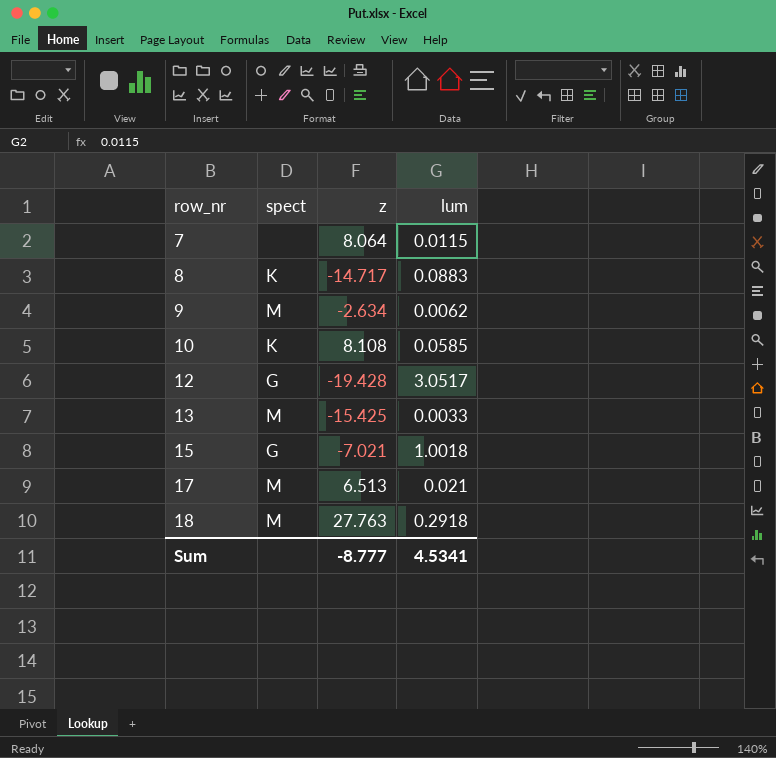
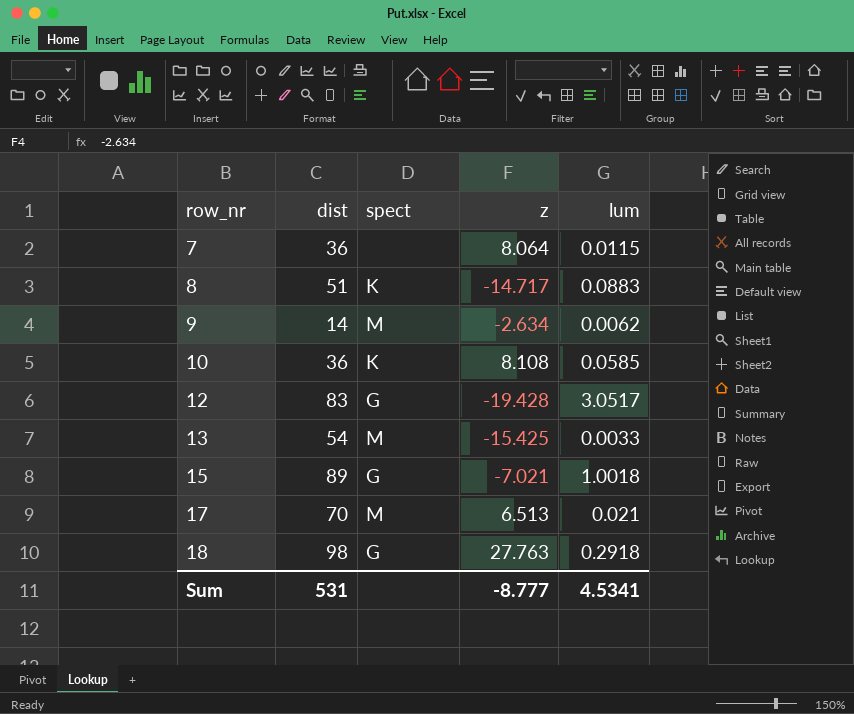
column dist | position: none -> 2
18 | spect: M -> G

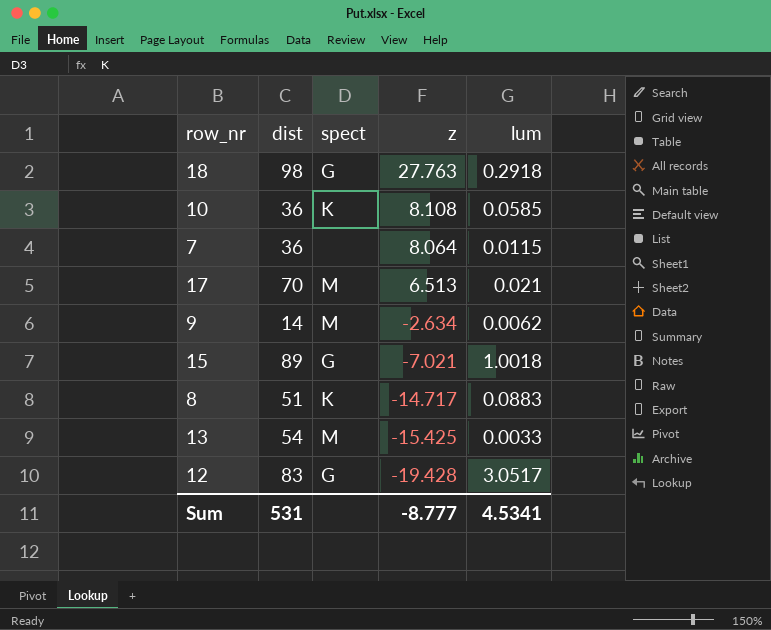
row order: row_nr ascending -> z descending

